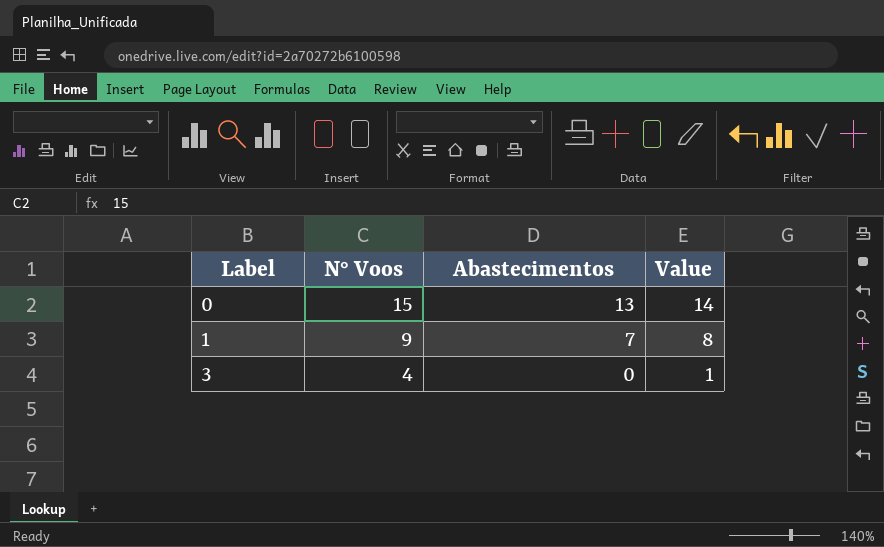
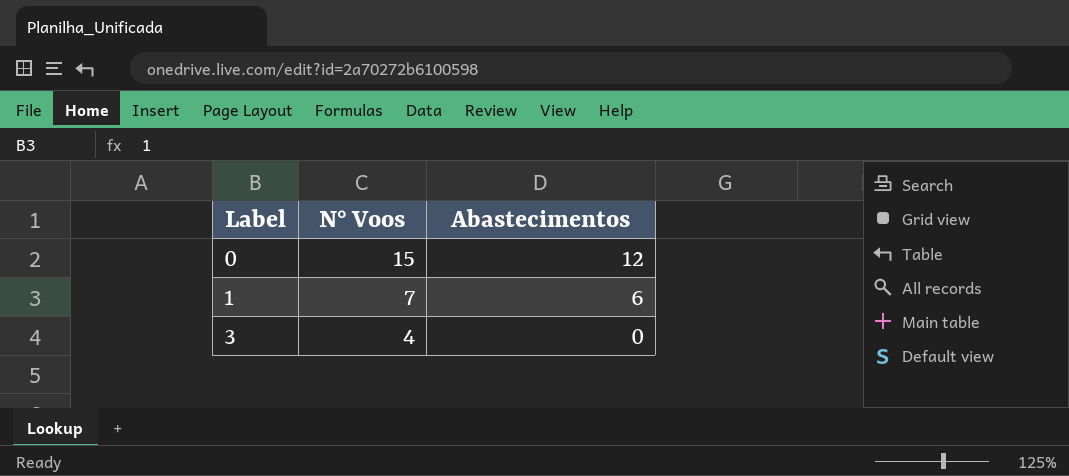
column Value | formula: [Abastecimentos] + 1 -> none
0 | Abastecimentos: 13 -> 12
1 | N° Voos: 9 -> 7
1 | Abastecimentos: 7 -> 6

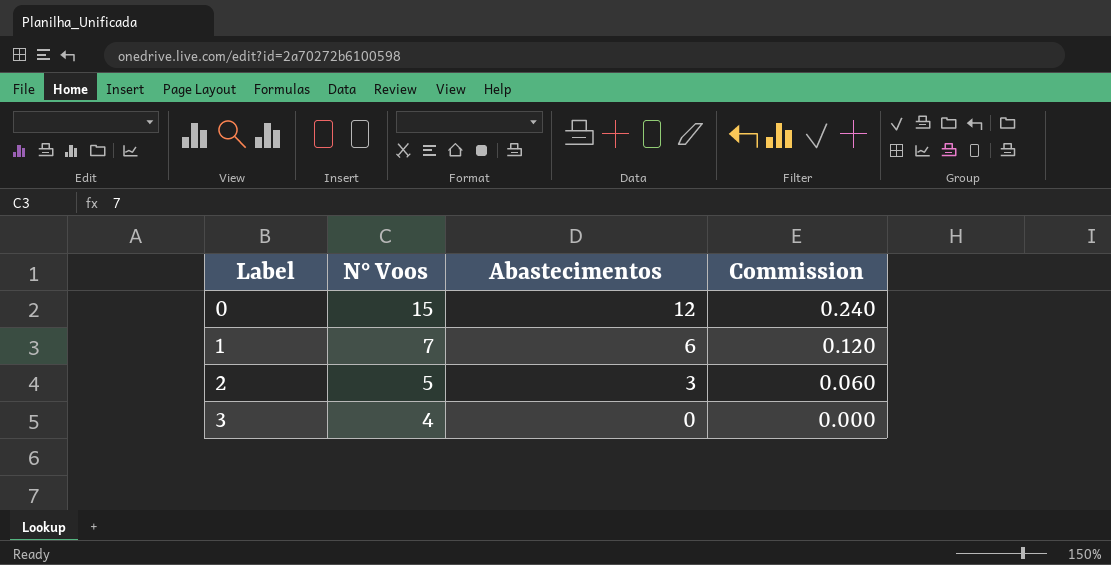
column Commission | formula: none -> [Abastecimentos] * 0.02
row 2: none -> 5 | 3 | 0.060

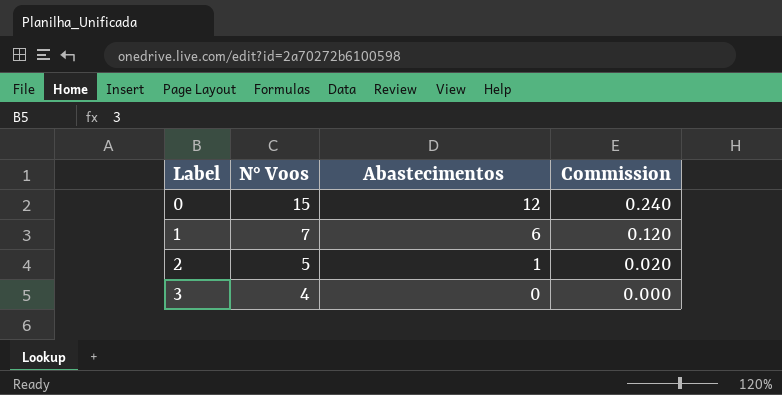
2 | Abastecimentos: 3 -> 1
2 | Commission: 0.060 -> 0.020

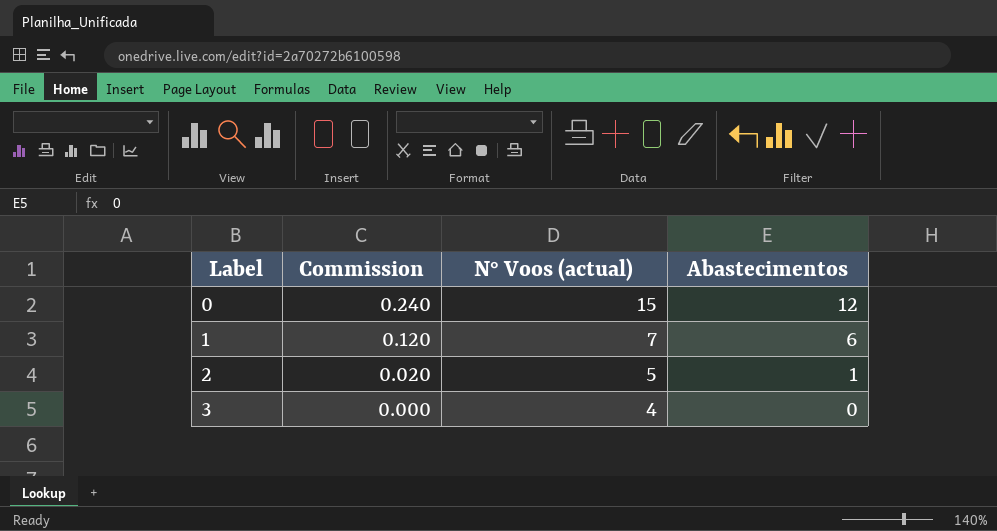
column Commission | position: 4 -> 2
column name: N° Voos -> N° Voos (actual)

